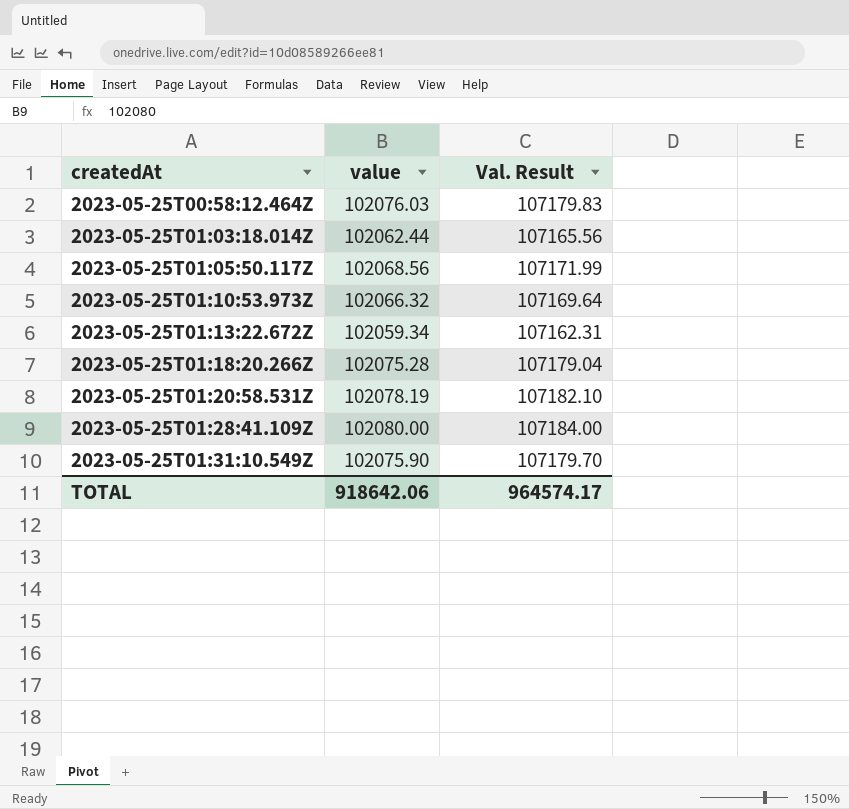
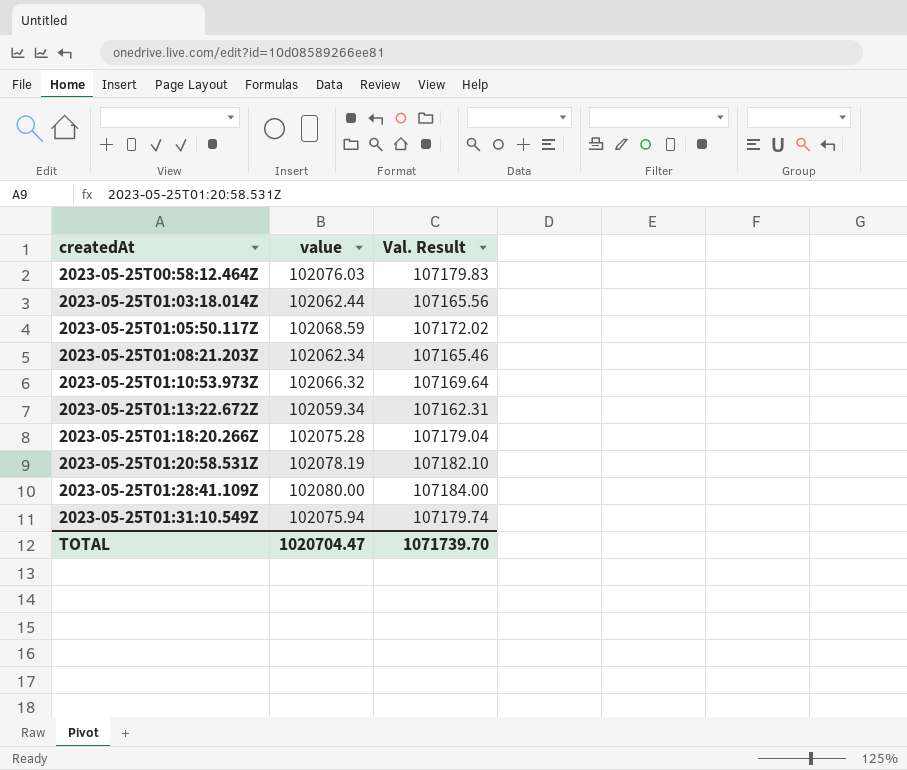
2023-05-25T01:05:50.117Z | value: 102068.56 -> 102068.59
2023-05-25T01:05:50.117Z | Val. Result: 107171.99 -> 107172.02
row 2023-05-25T01:08:21.203Z: none -> 102062.34 | 107165.46
2023-05-25T01:31:10.549Z | value: 102075.90 -> 102075.94
2023-05-25T01:31:10.549Z | Val. Result: 107179.70 -> 107179.74
TOTAL | value: 918642.06 -> 1020704.47
TOTAL | Val. Result: 964574.17 -> 1071739.70

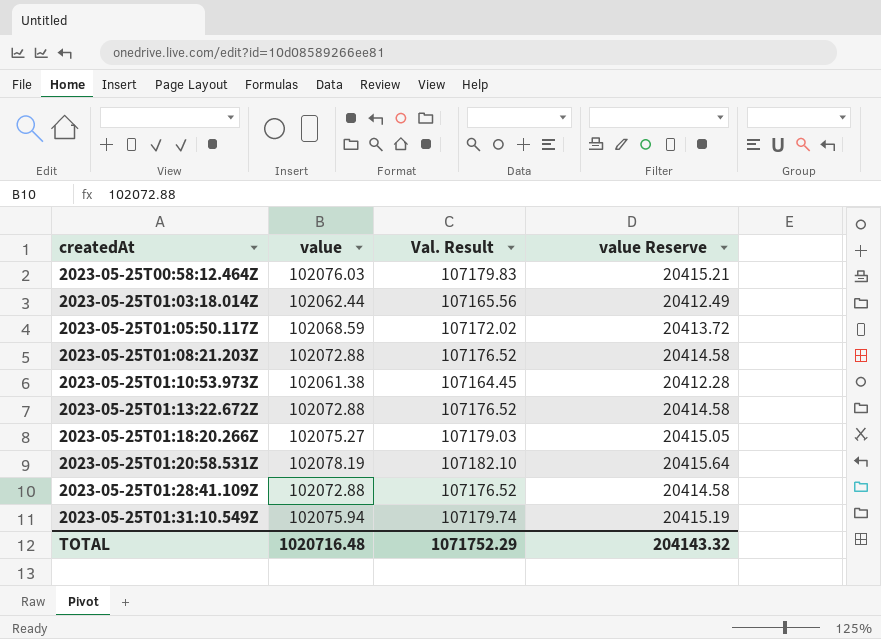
column value Reserve | formula: none -> [value] * 0.2
2023-05-25T01:08:21.203Z | value: 102062.34 -> 102072.88
2023-05-25T01:08:21.203Z | Val. Result: 107165.46 -> 107176.52
2023-05-25T01:10:53.973Z | value: 102066.32 -> 102061.38
2023-05-25T01:10:53.973Z | Val. Result: 107169.64 -> 107164.45
2023-05-25T01:13:22.672Z | value: 102059.34 -> 102072.88
2023-05-25T01:13:22.672Z | Val. Result: 107162.31 -> 107176.52
2023-05-25T01:18:20.266Z | value: 102075.28 -> 102075.27
2023-05-25T01:18:20.266Z | Val. Result: 107179.04 -> 107179.03
2023-05-25T01:28:41.109Z | value: 102080.00 -> 102072.88
2023-05-25T01:28:41.109Z | Val. Result: 107184.00 -> 107176.52
TOTAL | value: 1020704.47 -> 1020716.48
TOTAL | Val. Result: 1071739.70 -> 1071752.29

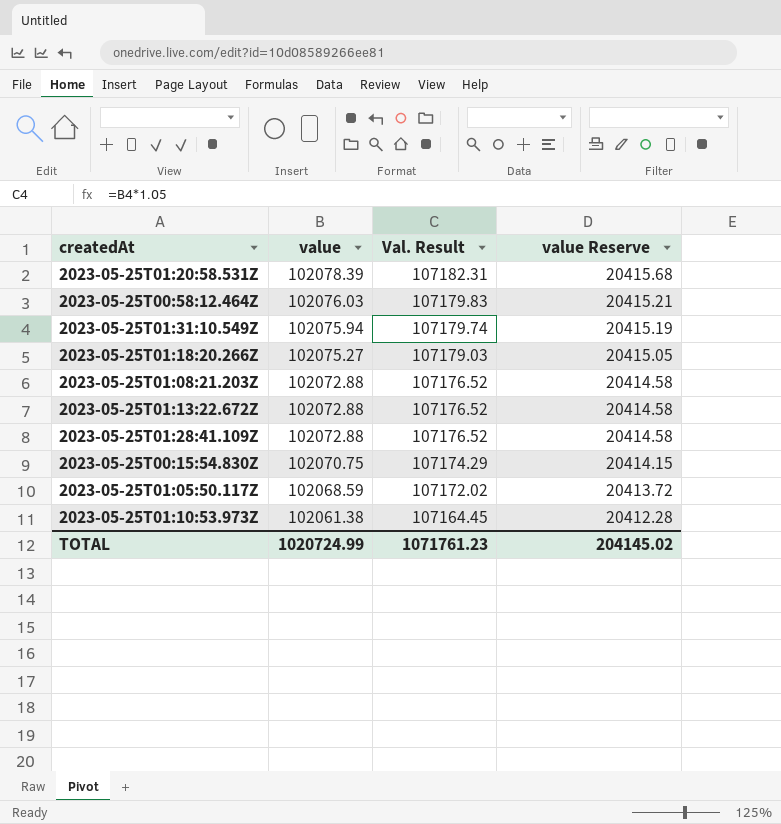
row order: createdAt ascending -> value descending
row 2023-05-25T01:03:18.014Z: 102062.44 | 107165.56 | 20412.49 -> none
2023-05-25T01:20:58.531Z | value: 102078.19 -> 102078.39
2023-05-25T01:20:58.531Z | Val. Result: 107182.10 -> 107182.31
2023-05-25T01:20:58.531Z | value Reserve: 20415.64 -> 20415.68
row 2023-05-25T00:15:54.830Z: none -> 102070.75 | 107174.29 | 20414.15
TOTAL | value: 1020716.48 -> 1020724.99
TOTAL | Val. Result: 1071752.29 -> 1071761.23
TOTAL | value Reserve: 204143.32 -> 204145.02

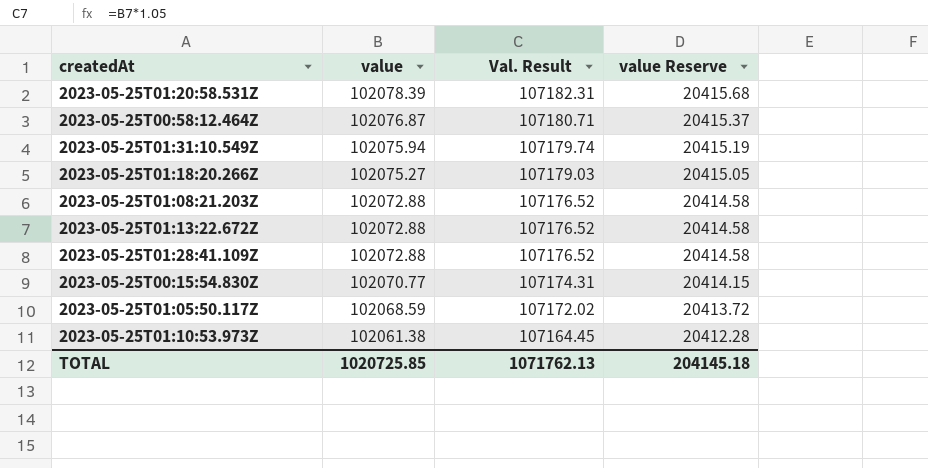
2023-05-25T00:58:12.464Z | value: 102076.03 -> 102076.87
2023-05-25T00:58:12.464Z | Val. Result: 107179.83 -> 107180.71
2023-05-25T00:58:12.464Z | value Reserve: 20415.21 -> 20415.37
2023-05-25T00:15:54.830Z | value: 102070.75 -> 102070.77
2023-05-25T00:15:54.830Z | Val. Result: 107174.29 -> 107174.31
TOTAL | value: 1020724.99 -> 1020725.85
TOTAL | Val. Result: 1071761.23 -> 1071762.13
TOTAL | value Reserve: 204145.02 -> 204145.18

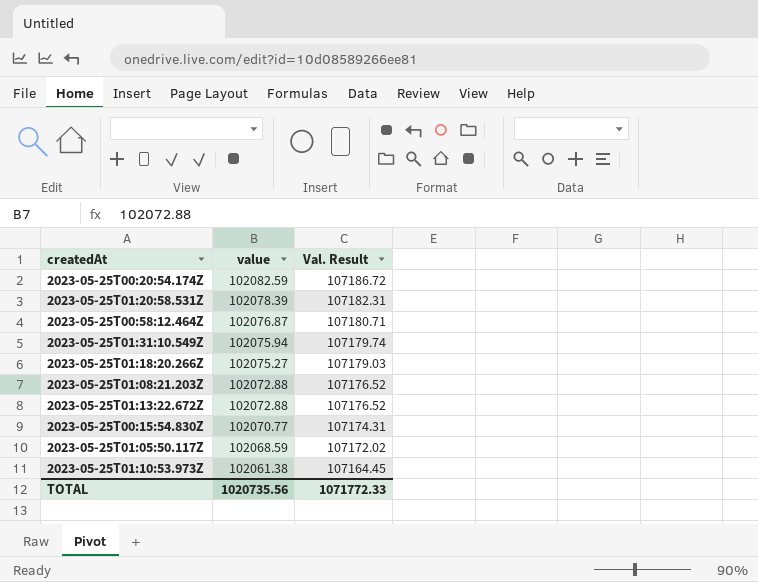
column value Reserve | formula: [value] * 0.2 -> none
row 2023-05-25T01:28:41.109Z: 102072.88 | 107176.52 | 20414.58 -> none
row 2023-05-25T00:20:54.174Z: none -> 102082.59 | 107186.72
TOTAL | value: 1020725.85 -> 1020735.56
TOTAL | Val. Result: 1071762.13 -> 1071772.33

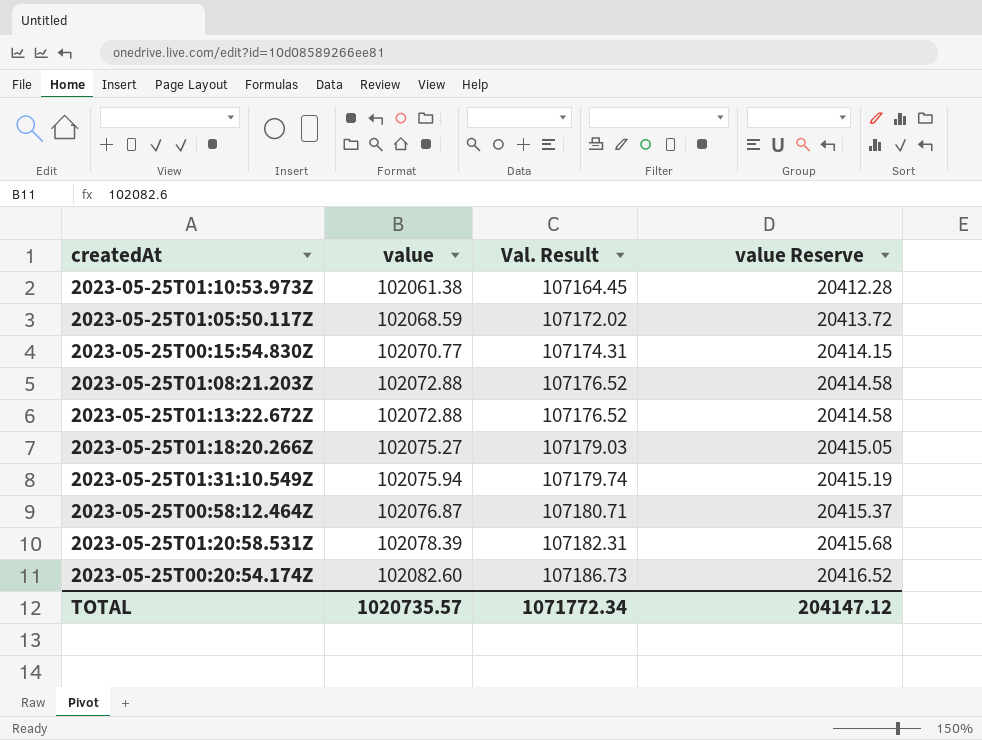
row order: value descending -> value ascending
column value Reserve | formula: none -> [value] * 0.2
2023-05-25T00:20:54.174Z | value: 102082.59 -> 102082.60
2023-05-25T00:20:54.174Z | Val. Result: 107186.72 -> 107186.73
TOTAL | value: 1020735.56 -> 1020735.57
TOTAL | Val. Result: 1071772.33 -> 1071772.34

